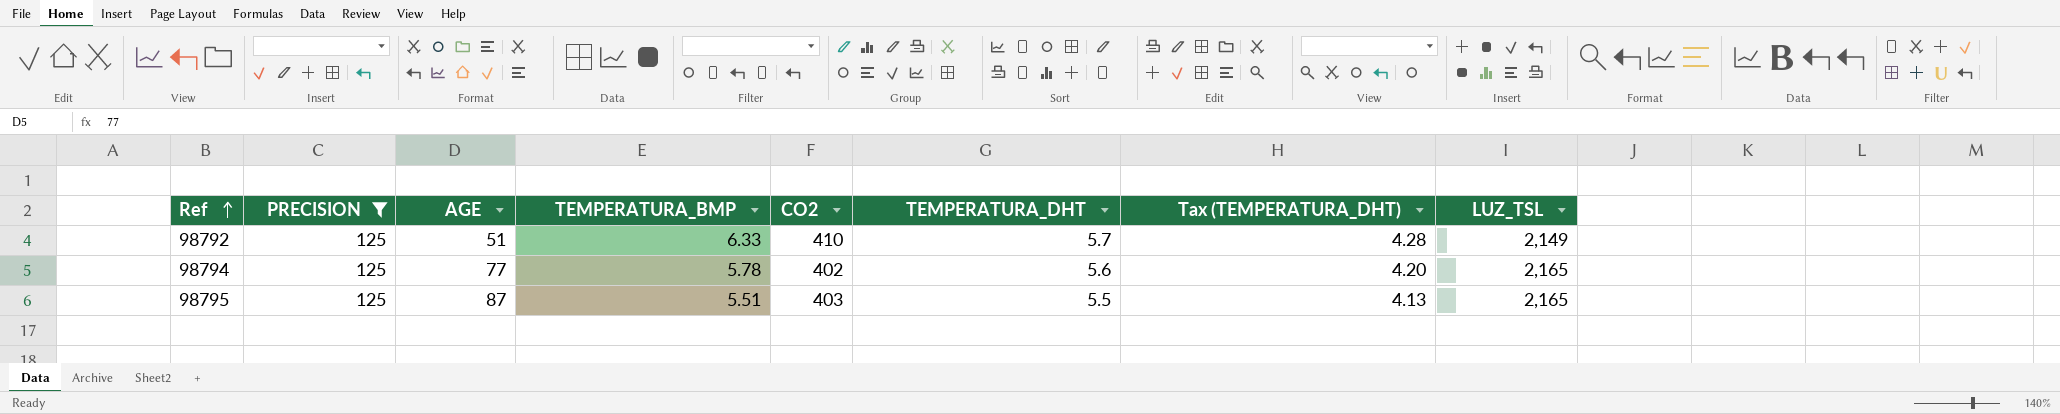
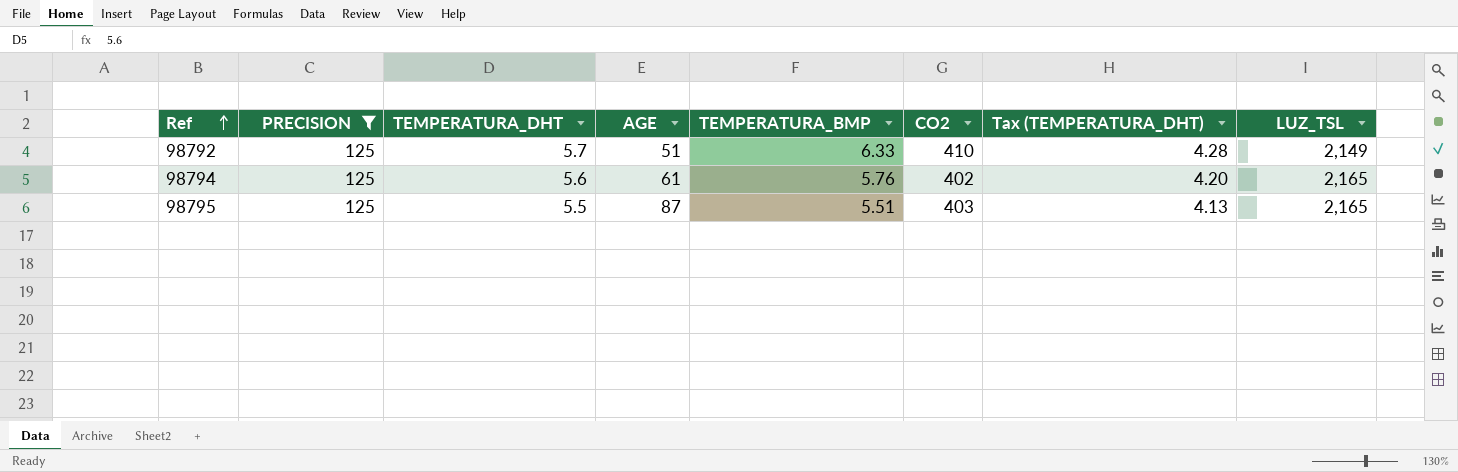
column TEMPERATURA_DHT | position: 6 -> 3
98794 | AGE: 77 -> 61
98794 | TEMPERATURA_BMP: 5.78 -> 5.76

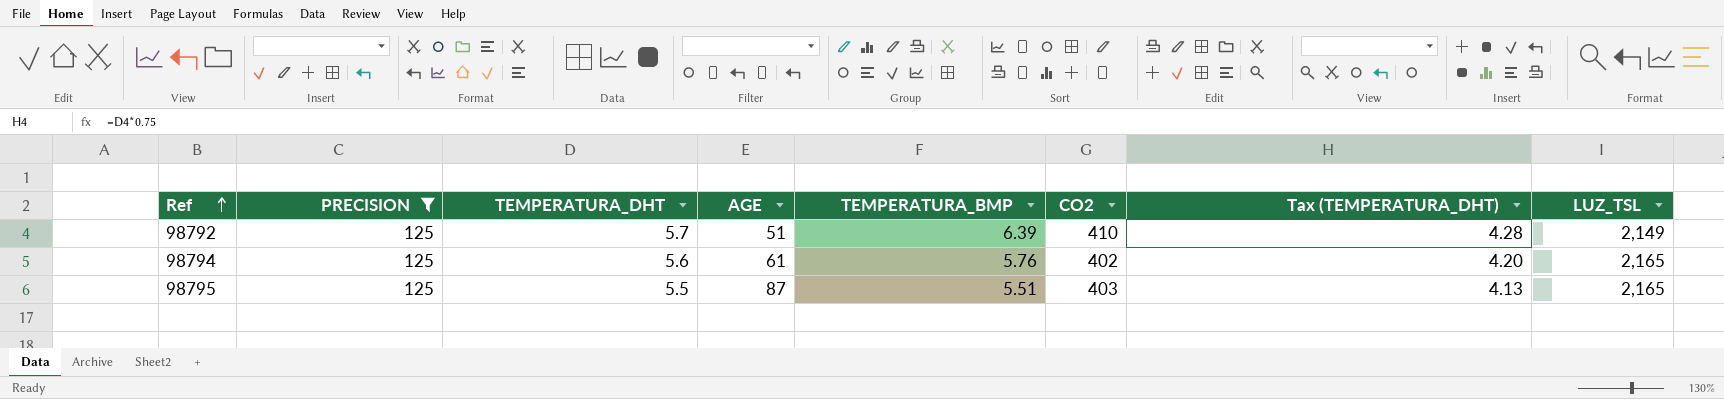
98792 | TEMPERATURA_BMP: 6.33 -> 6.39

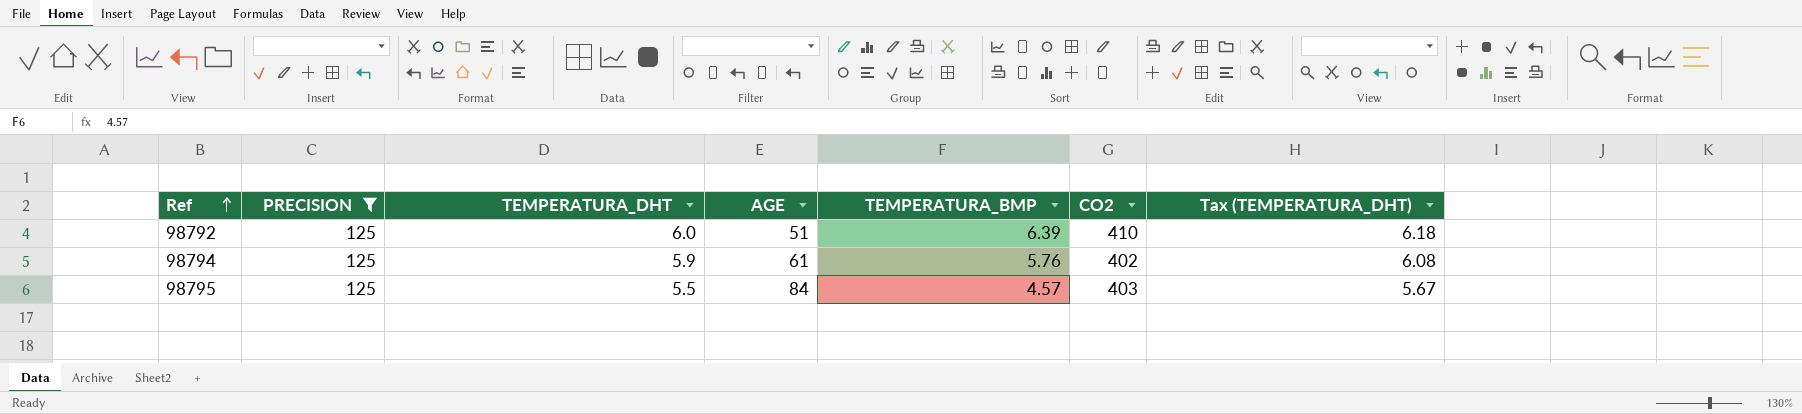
column LUZ_TSL | position: 8 -> none
column Tax (TEMPERATURA_DHT) | formula: [TEMPERATURA_DHT] * 0.75 -> [TEMPERATURA_DHT] * 1.03
98792 | TEMPERATURA_DHT: 5.7 -> 6.0
98794 | TEMPERATURA_DHT: 5.6 -> 5.9
98795 | AGE: 87 -> 84
98795 | TEMPERATURA_BMP: 5.51 -> 4.57

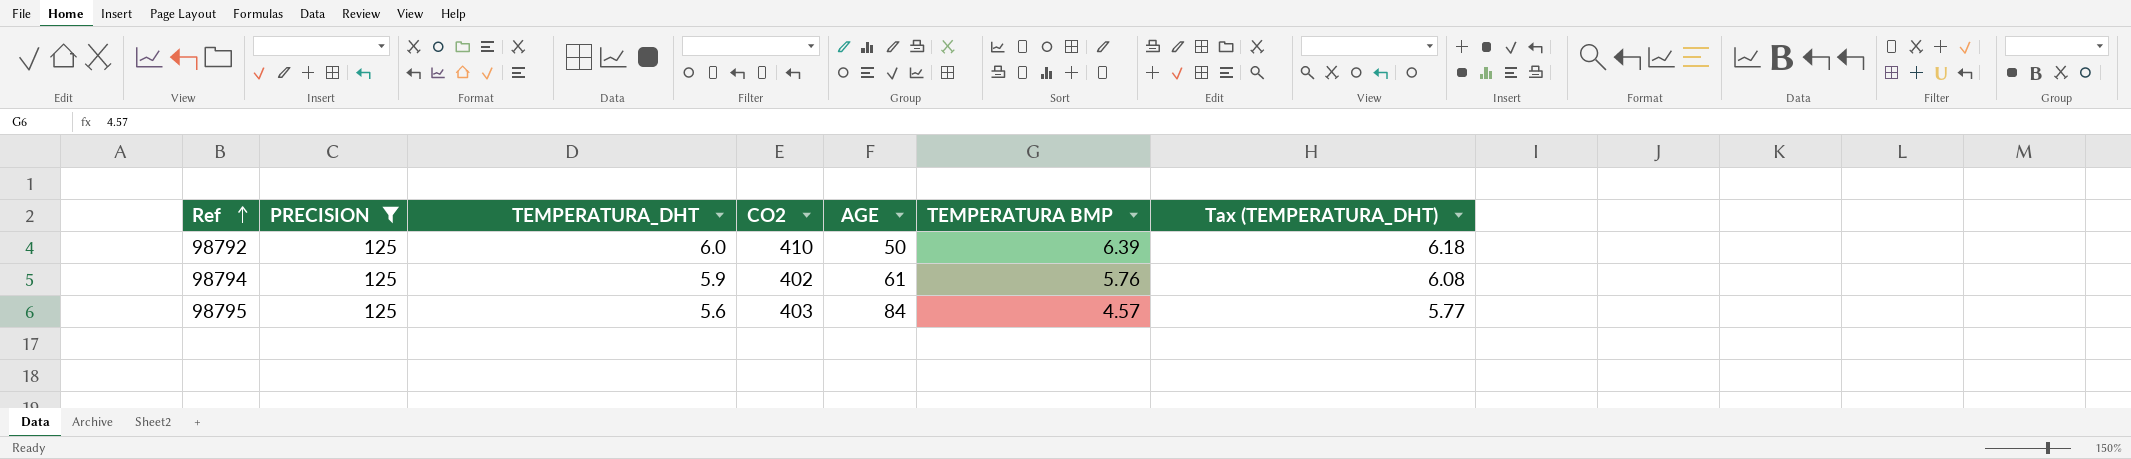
column CO2 | position: 6 -> 4
column name: TEMPERATURA_BMP -> TEMPERATURA BMP
98792 | AGE: 51 -> 50
98795 | TEMPERATURA_DHT: 5.5 -> 5.6
98795 | Tax (TEMPERATURA_DHT): 5.67 -> 5.77

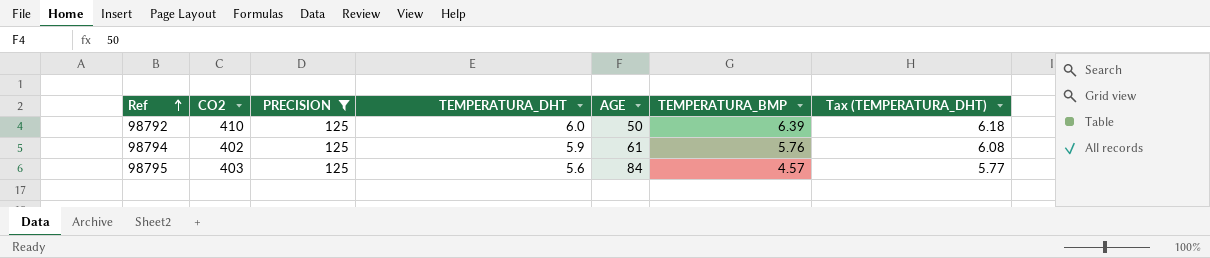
column CO2 | position: 4 -> 2
column name: TEMPERATURA BMP -> TEMPERATURA_BMP

